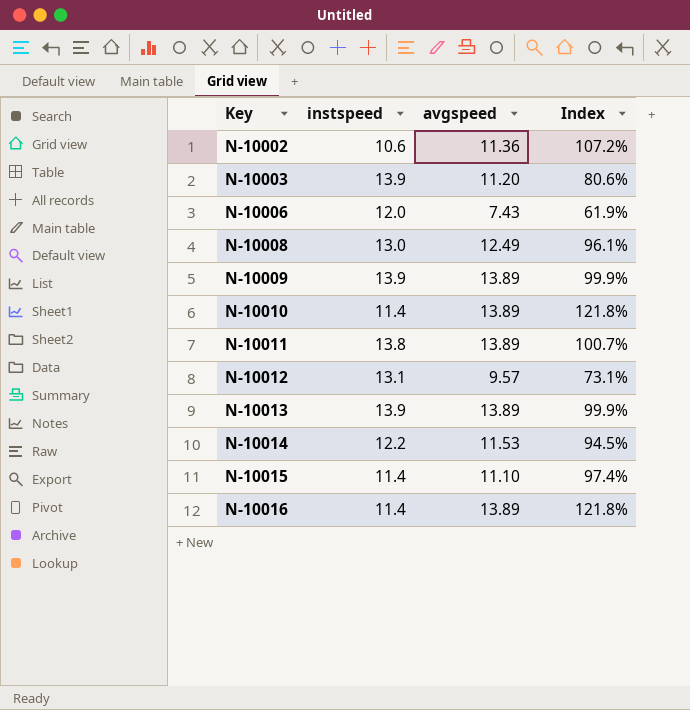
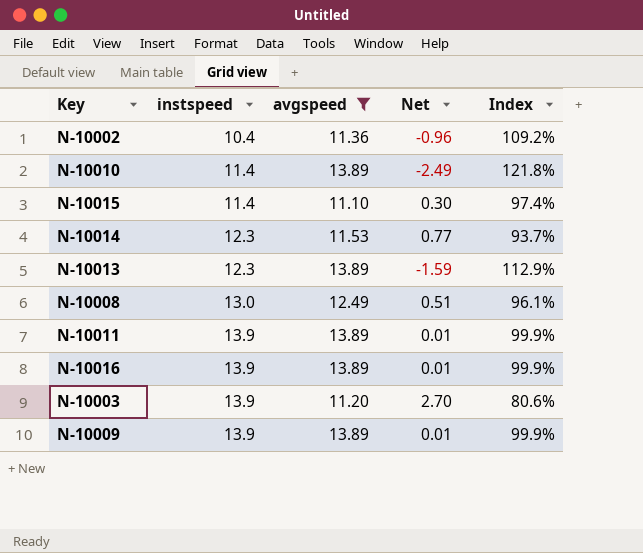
filter: none -> avgspeed >= 11.10
row order: Key ascending -> instspeed ascending
column Net | formula: none -> [instspeed] - [avgspeed]
N-10002 | instspeed: 10.6 -> 10.4
N-10002 | Index: 107.2% -> 109.2%
N-10014 | instspeed: 12.2 -> 12.3
N-10014 | Index: 94.5% -> 93.7%
N-10013 | instspeed: 13.9 -> 12.3
N-10013 | Index: 99.9% -> 112.9%
N-10011 | instspeed: 13.8 -> 13.9
N-10011 | Index: 100.7% -> 99.9%
N-10016 | instspeed: 11.4 -> 13.9
N-10016 | Index: 121.8% -> 99.9%

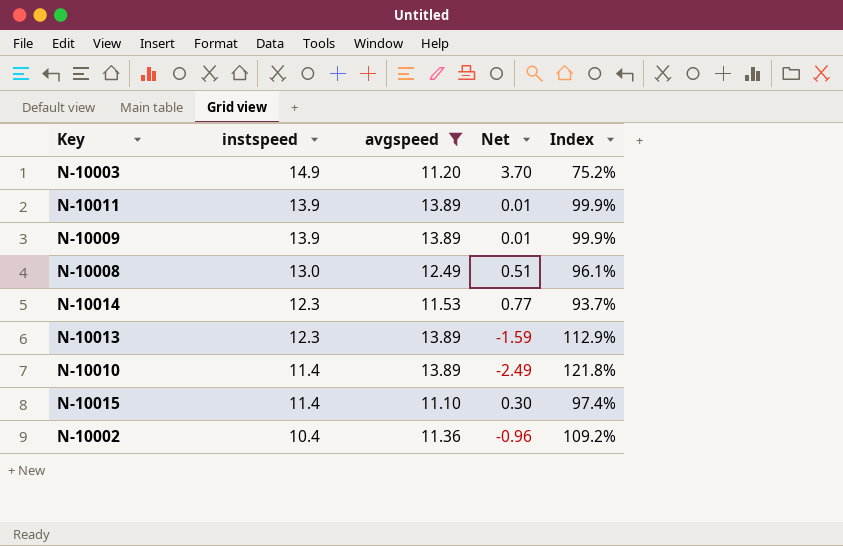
row order: instspeed ascending -> instspeed descending
row N-10016: 13.9 | 13.89 | 0.01 | 99.9% -> none
N-10003 | instspeed: 13.9 -> 14.9
N-10003 | Net: 2.70 -> 3.70
N-10003 | Index: 80.6% -> 75.2%

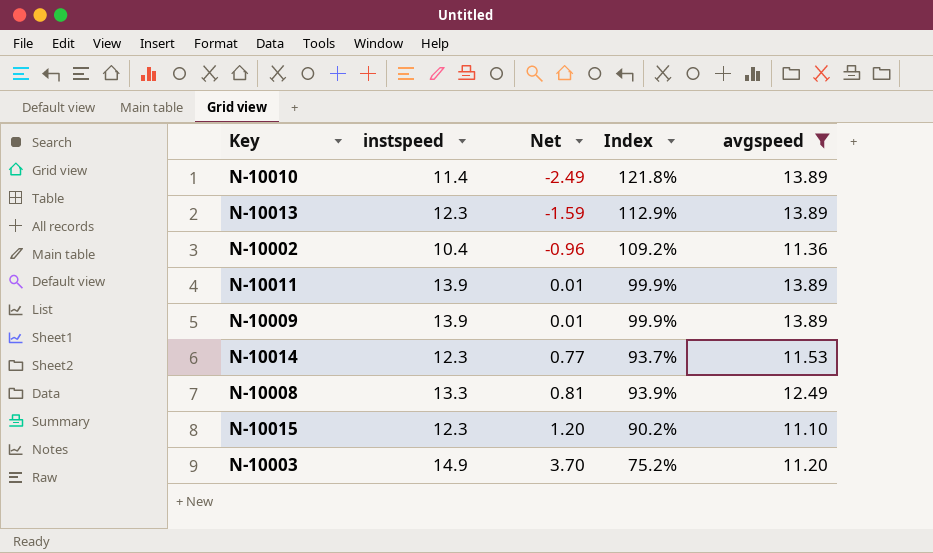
row order: instspeed descending -> Net ascending
column avgspeed | position: 3 -> 5
N-10008 | instspeed: 13.0 -> 13.3
N-10008 | Net: 0.51 -> 0.81
N-10008 | Index: 96.1% -> 93.9%
N-10015 | instspeed: 11.4 -> 12.3
N-10015 | Net: 0.30 -> 1.20
N-10015 | Index: 97.4% -> 90.2%

